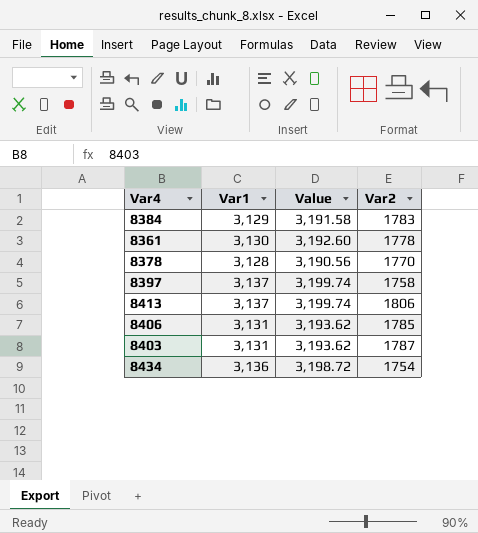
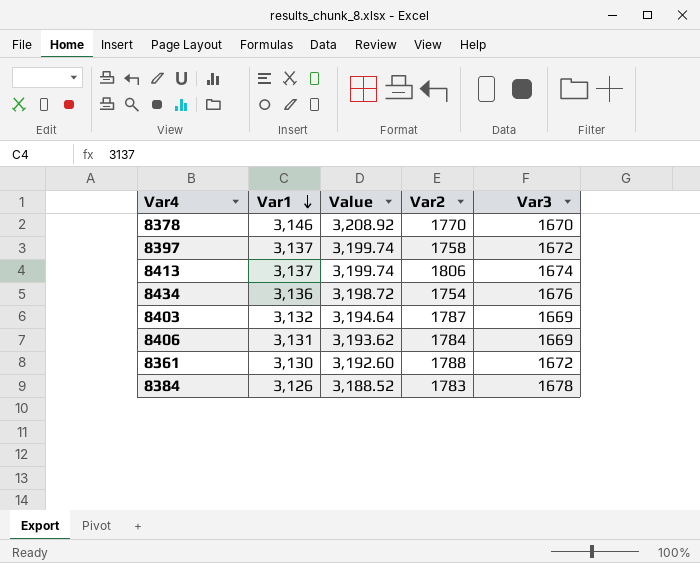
row order: none -> Var1 descending
column Var3 | position: none -> 5
8378 | Var1: 3,128 -> 3,146
8378 | Value: 3,190.56 -> 3,208.92
8403 | Var1: 3,131 -> 3,132
8403 | Value: 3,193.62 -> 3,194.64
8406 | Var2: 1785 -> 1784
8361 | Var2: 1778 -> 1788
8384 | Var1: 3,129 -> 3,126
8384 | Value: 3,191.58 -> 3,188.52

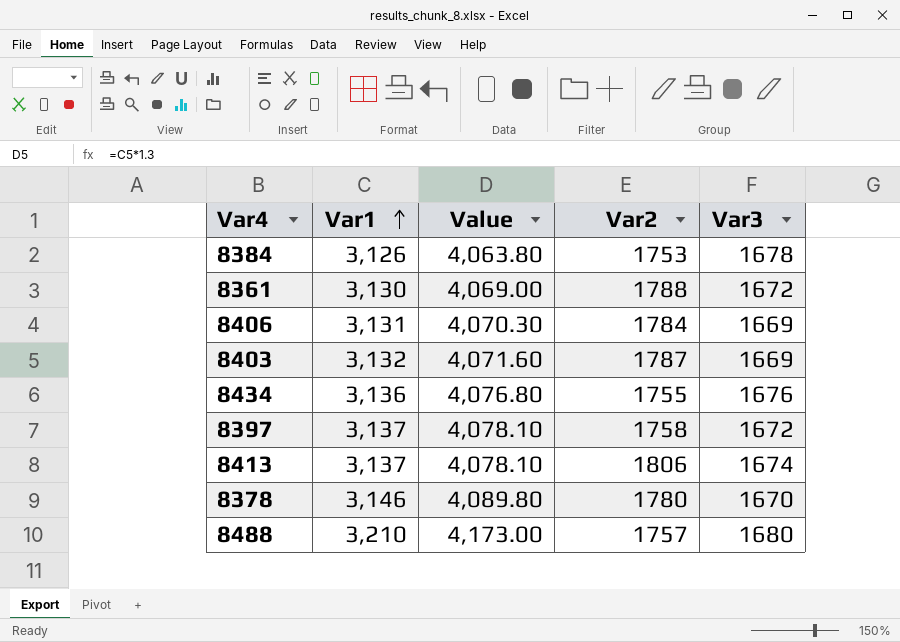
row order: Var1 descending -> Var1 ascending
column Value | formula: [Var1] * 1.02 -> [Var1] * 1.3
8384 | Var2: 1783 -> 1753
8434 | Var2: 1754 -> 1755
8378 | Var2: 1770 -> 1780
row 8488: none -> 3,210 | 4,173.00 | 1757 | 1680

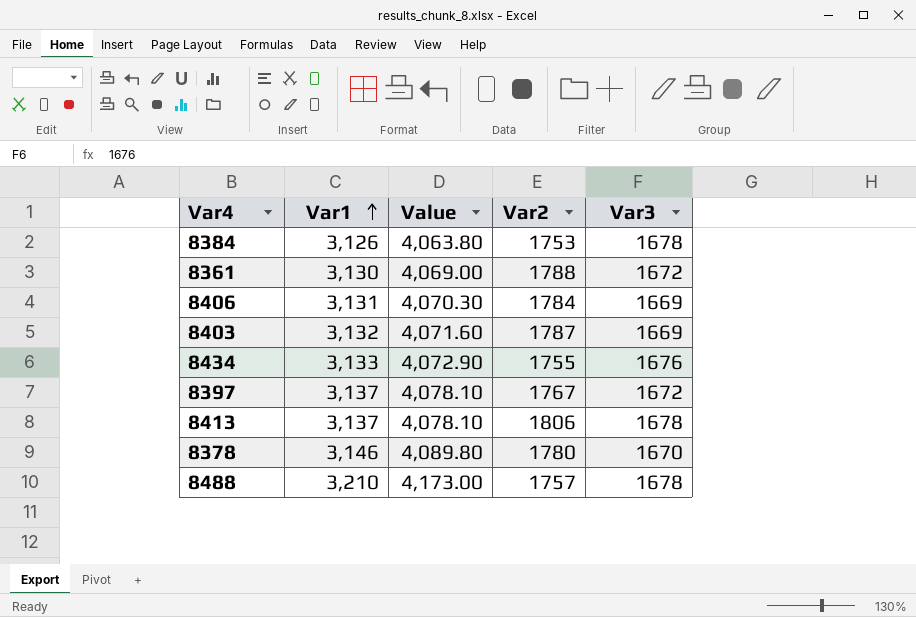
8434 | Var1: 3,136 -> 3,133
8434 | Value: 4,076.80 -> 4,072.90
8397 | Var2: 1758 -> 1767
8413 | Var3: 1674 -> 1678
8488 | Var3: 1680 -> 1678

